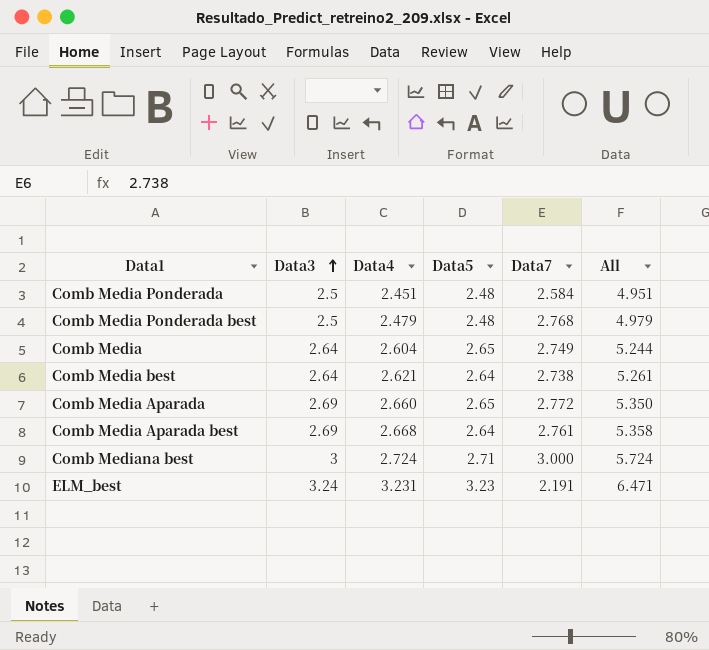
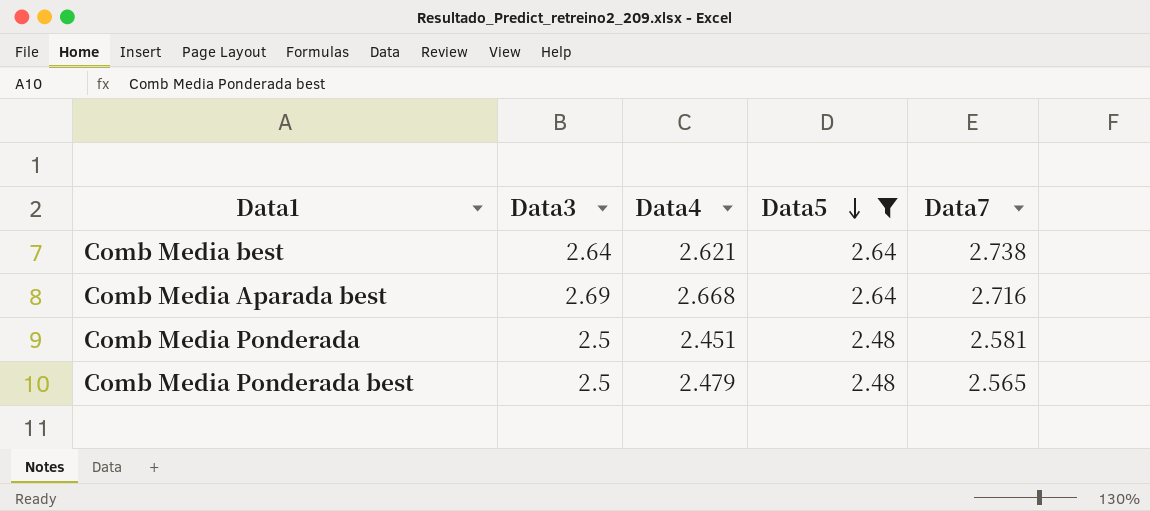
filter: none -> Data5 <= 2.64
row order: Data3 ascending -> Data5 descending
column All | formula: [Data3] + [Data4] -> none
Comb Media Aparada best | Data7: 2.761 -> 2.716
Comb Media Ponderada | Data7: 2.584 -> 2.581
Comb Media Ponderada best | Data7: 2.768 -> 2.565

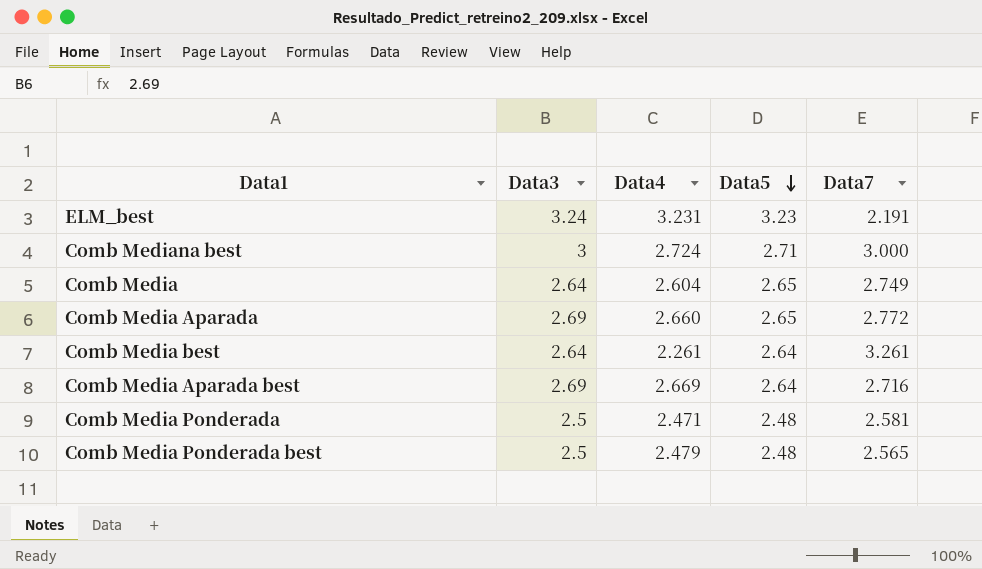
filter: Data5 <= 2.64 -> none
Comb Media best | Data4: 2.621 -> 2.261
Comb Media best | Data7: 2.738 -> 3.261
Comb Media Aparada best | Data4: 2.668 -> 2.669
Comb Media Ponderada | Data4: 2.451 -> 2.471

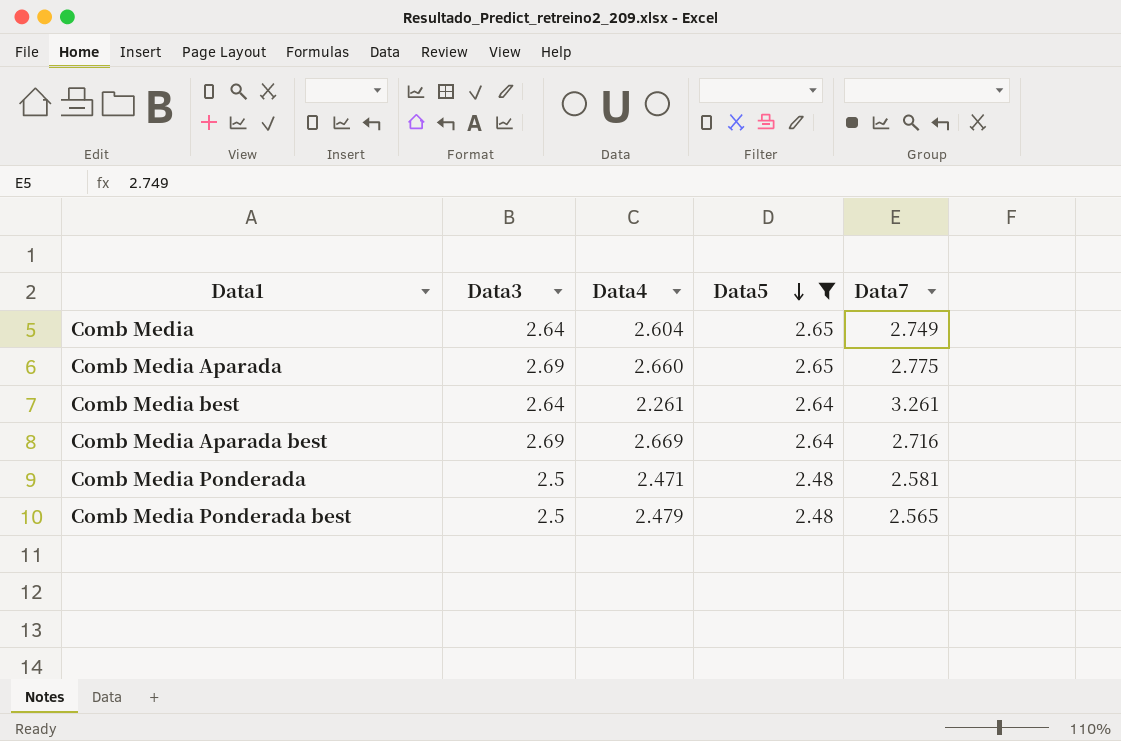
filter: none -> Data5 <= 2.65
Comb Media Aparada | Data7: 2.772 -> 2.775

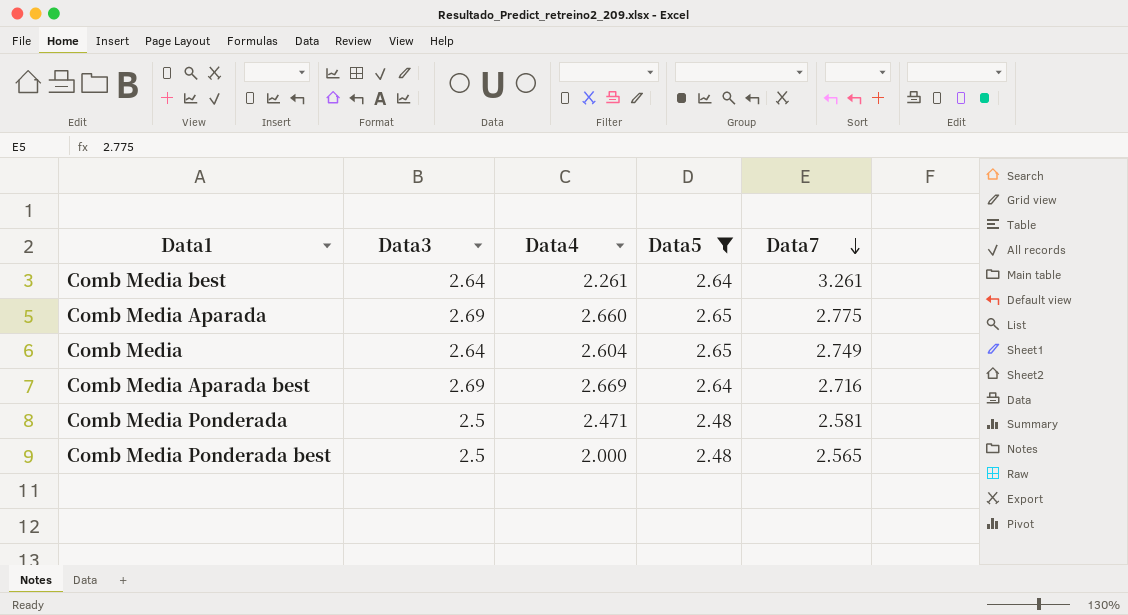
row order: Data5 descending -> Data7 descending
Comb Media Ponderada best | Data4: 2.479 -> 2.000

